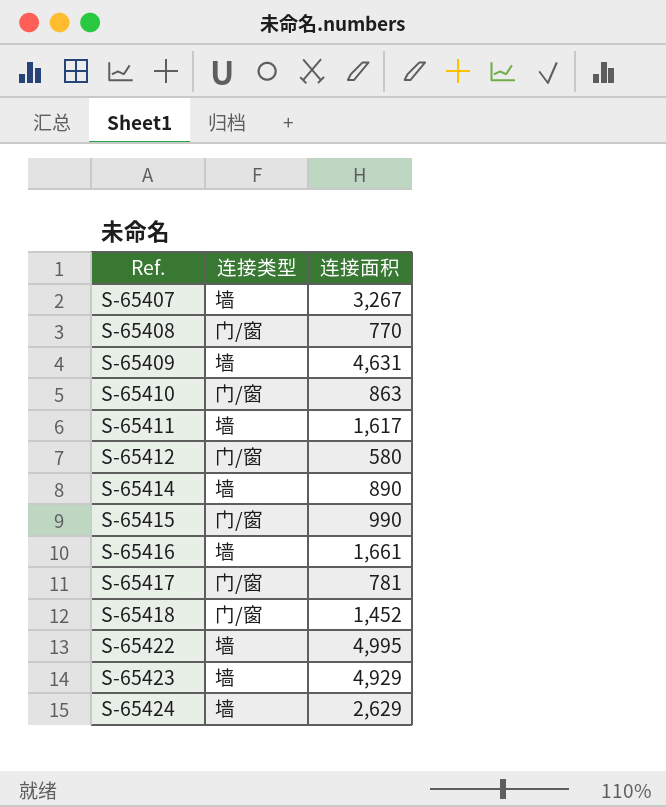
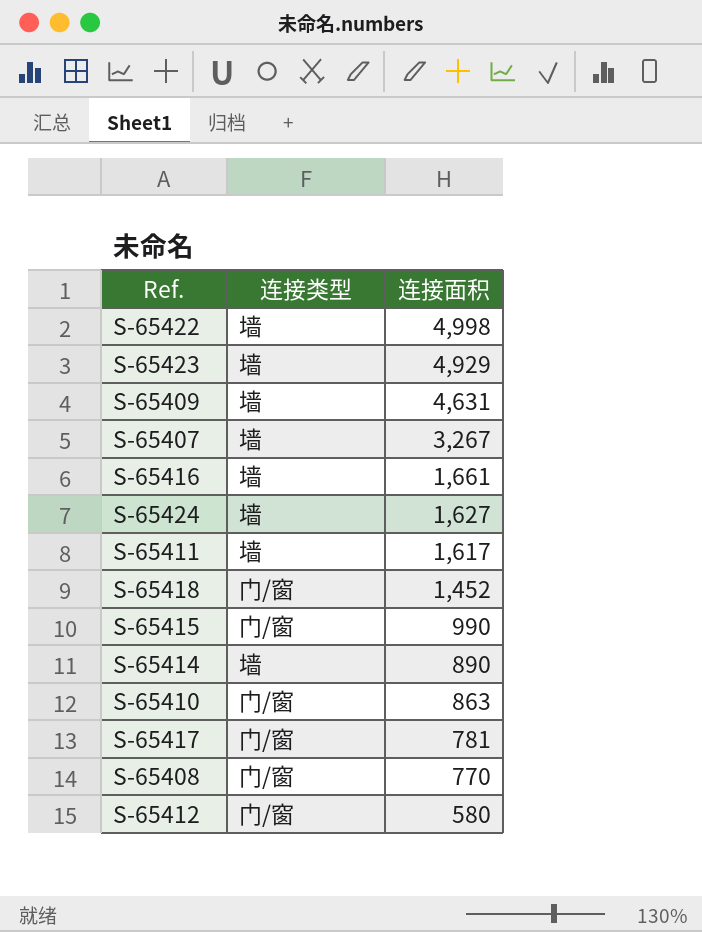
row order: Ref. ascending -> 连接面积 descending
S-65422 | 连接面积: 4,995 -> 4,998
S-65424 | 连接面积: 2,629 -> 1,627

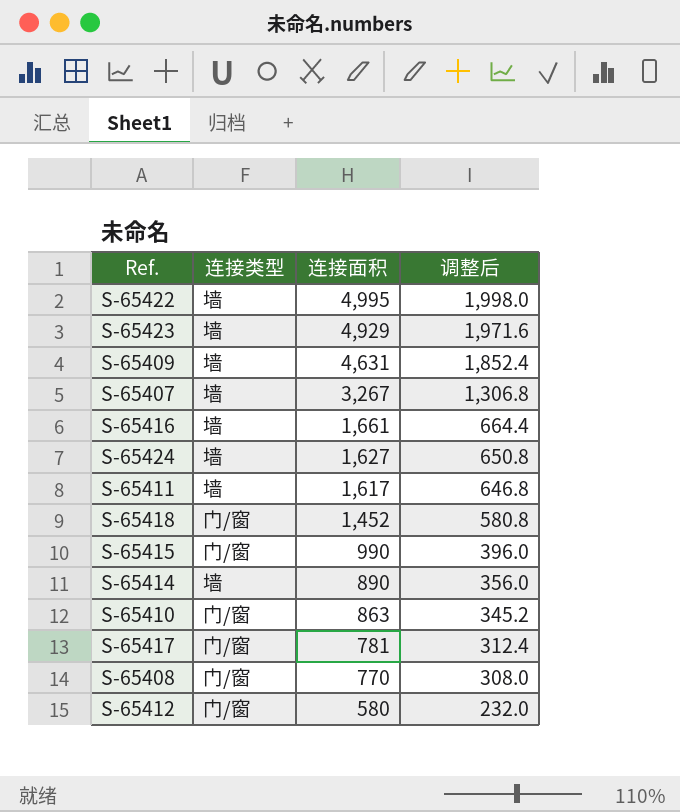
column 调整后 | formula: none -> [连接面积] * 0.4
S-65422 | 连接面积: 4,998 -> 4,995

